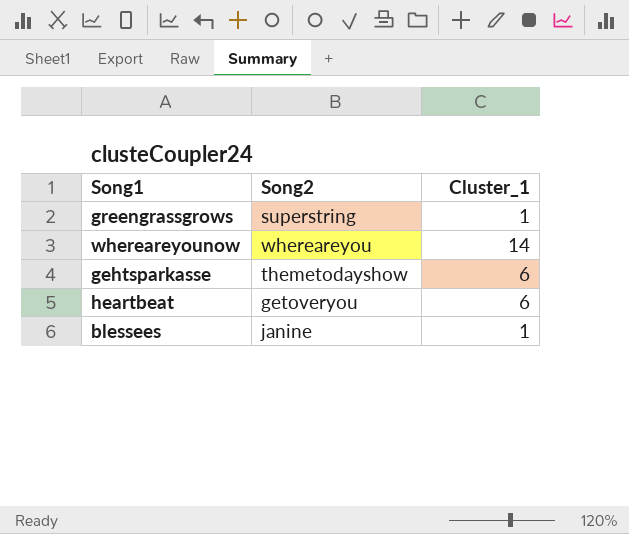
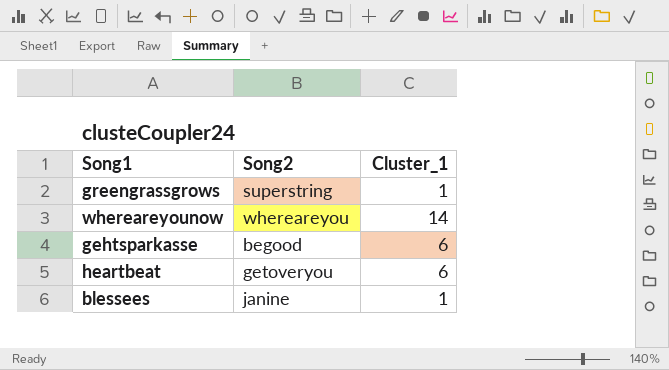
gehtsparkasse | Song2: themetodayshow -> begood

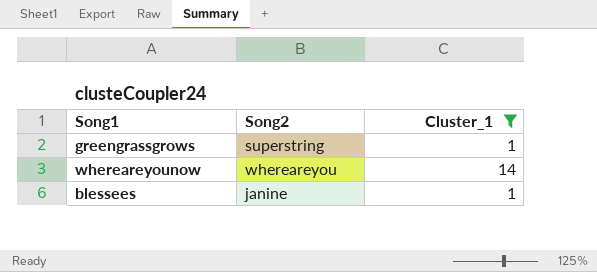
filter: none -> Cluster_1 != 6

